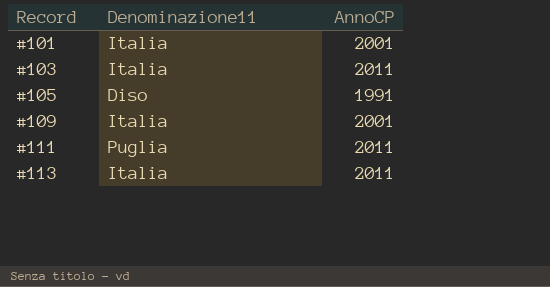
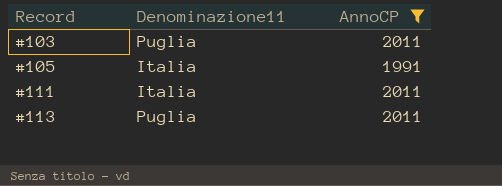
filter: none -> AnnoCP != 2001
#103 | Denominazione11: Italia -> Puglia
#105 | Denominazione11: Diso -> Italia
#111 | Denominazione11: Puglia -> Italia
#113 | Denominazione11: Italia -> Puglia

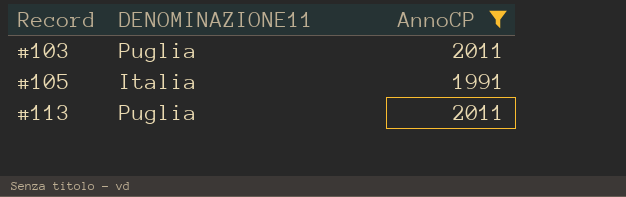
column name: Denominazione11 -> DENOMINAZIONE11
row #111: Italia | 2011 -> none

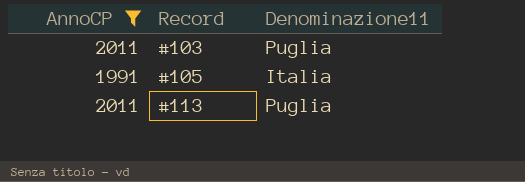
column AnnoCP | position: 3 -> 1
column name: DENOMINAZIONE11 -> Denominazione11

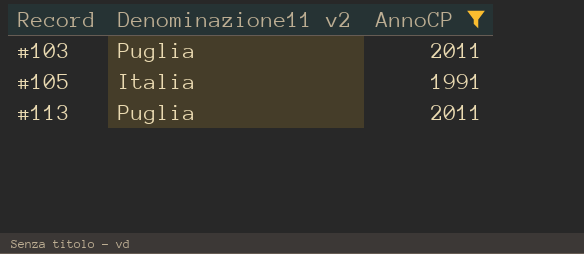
column name: Denominazione11 -> Denominazione11 v2
column AnnoCP | position: 1 -> 3

